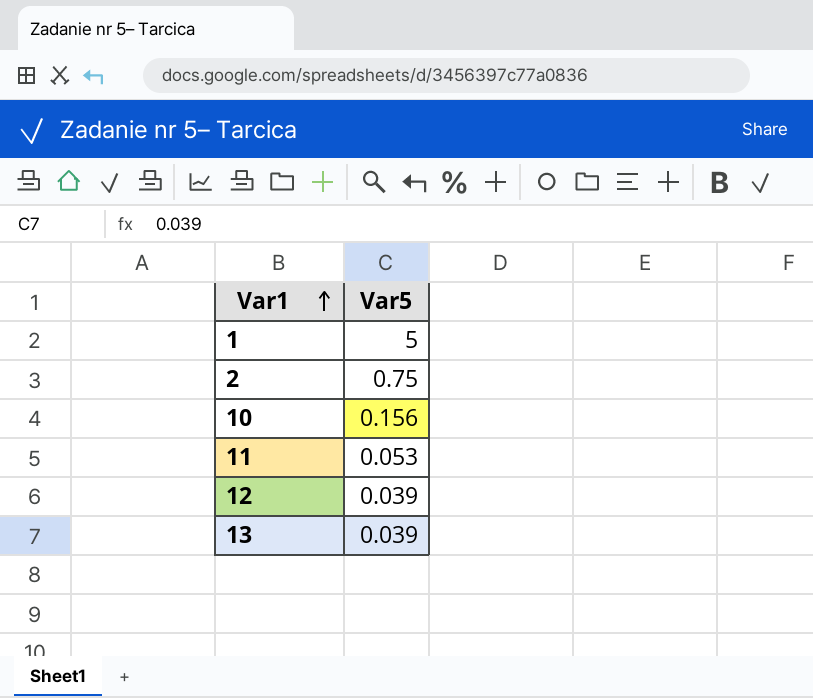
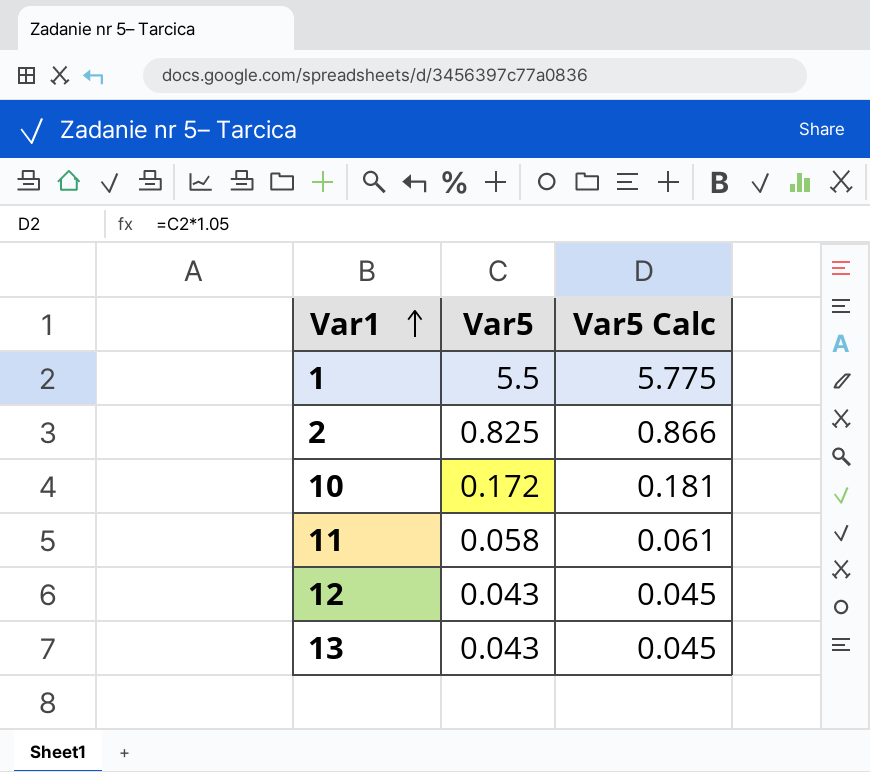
column Var5 Calc | formula: none -> [Var5] * 1.05
1 | Var5: 5 -> 5.5
2 | Var5: 0.75 -> 0.825
10 | Var5: 0.156 -> 0.172
11 | Var5: 0.053 -> 0.058
12 | Var5: 0.039 -> 0.043
13 | Var5: 0.039 -> 0.043

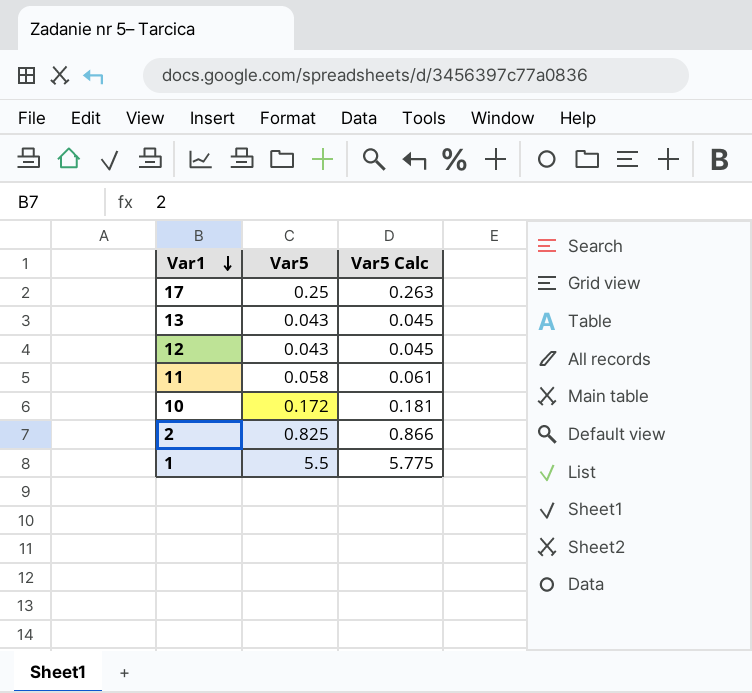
row order: Var1 ascending -> Var1 descending
row 17: none -> 0.25 | 0.263

